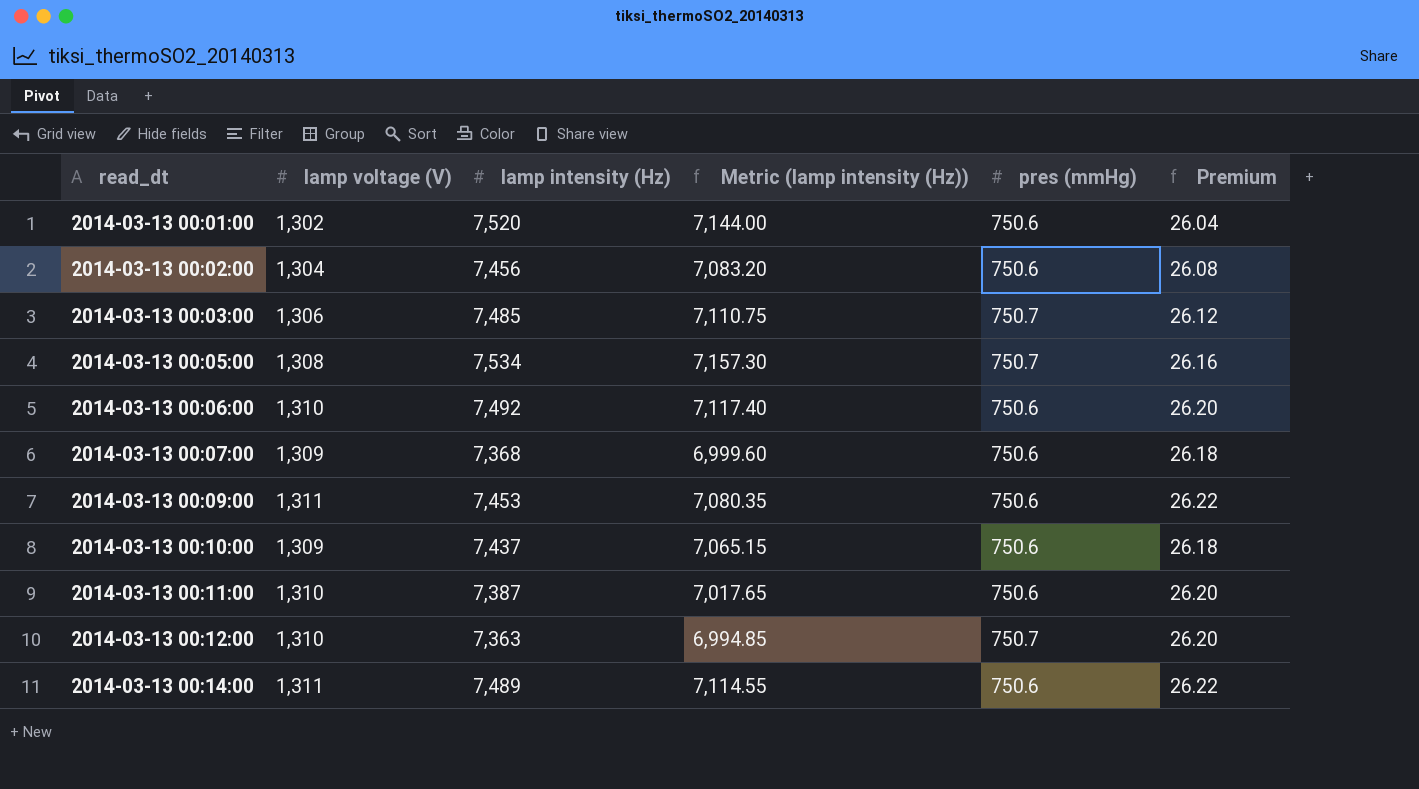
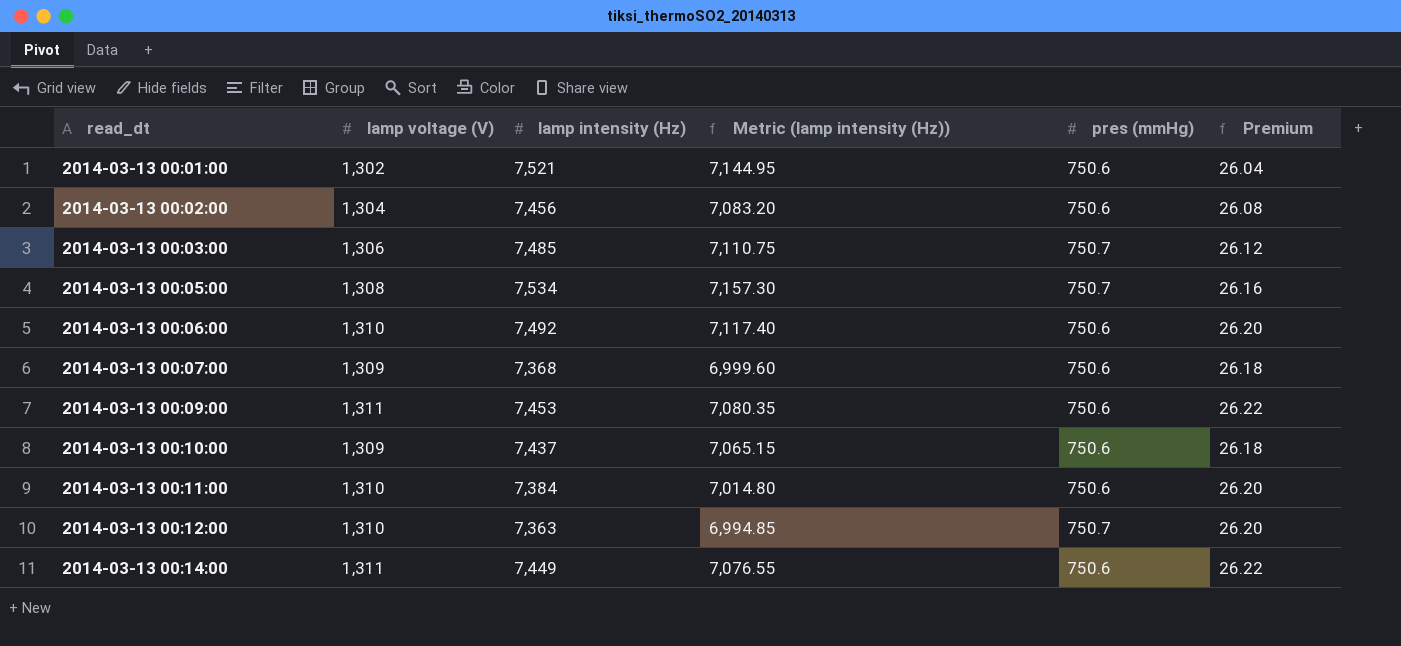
2014-03-13 00:01:00 | lamp intensity (Hz): 7,520 -> 7,521
2014-03-13 00:01:00 | Metric (lamp intensity (Hz)): 7,144.00 -> 7,144.95
2014-03-13 00:11:00 | lamp intensity (Hz): 7,387 -> 7,384
2014-03-13 00:11:00 | Metric (lamp intensity (Hz)): 7,017.65 -> 7,014.80
2014-03-13 00:14:00 | lamp intensity (Hz): 7,489 -> 7,449
2014-03-13 00:14:00 | Metric (lamp intensity (Hz)): 7,114.55 -> 7,076.55

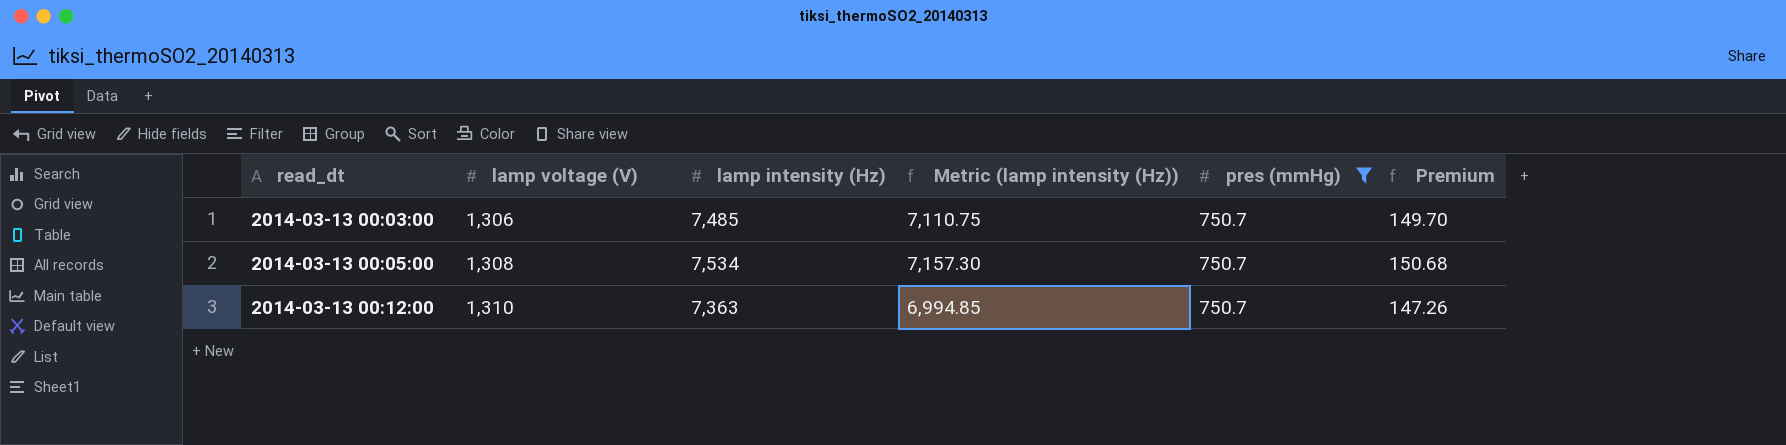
filter: none -> pres (mmHg) = 750.7
column Premium | formula: [lamp voltage (V)] * 0.02 -> [lamp intensity (Hz)] * 0.02

